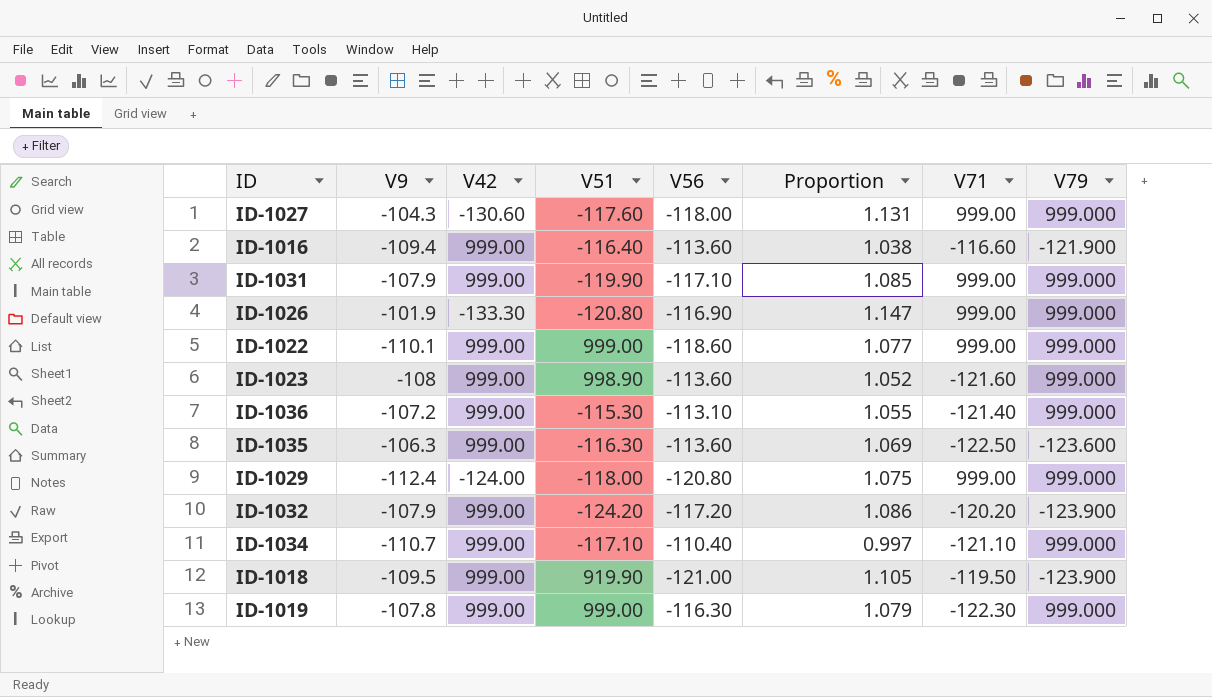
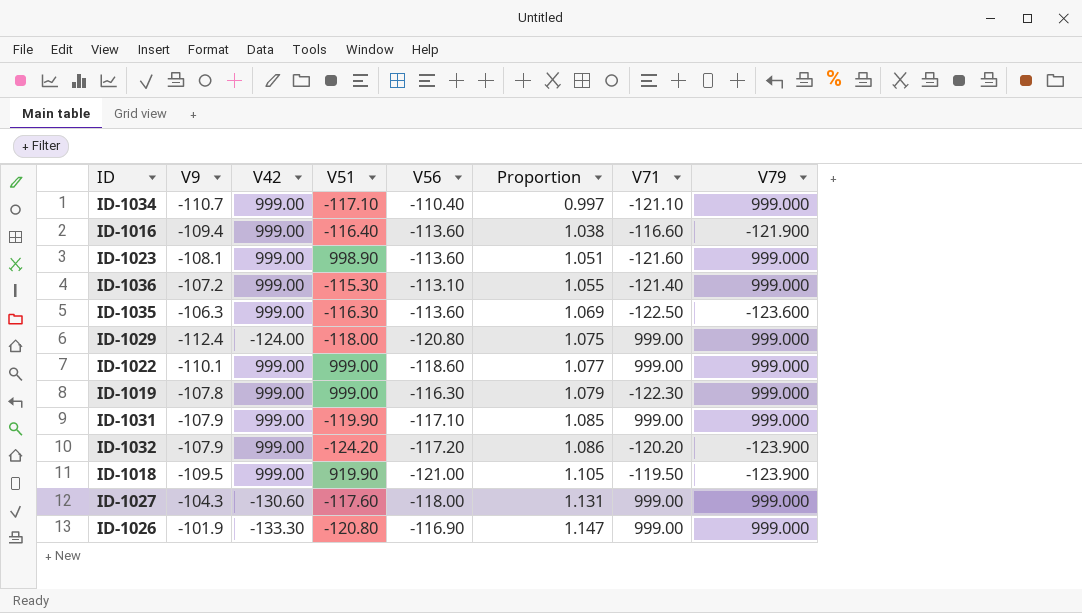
row order: none -> Proportion ascending
ID-1023 | V9: -108 -> -108.1
ID-1023 | Proportion: 1.052 -> 1.051

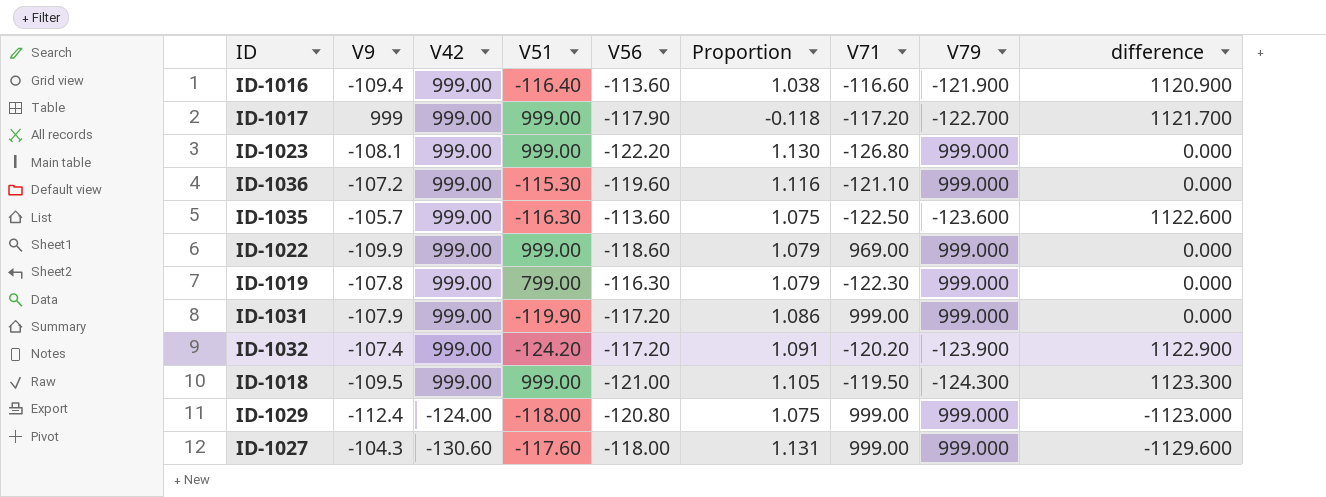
row order: Proportion ascending -> V42 descending
column difference | formula: none -> [V42] - [V79]
row ID-1034: -110.7 | 999.00 | -117.10 | -110.40 | 0.997 | -121.10 | 999.000 -> none
row ID-1026: -101.9 | -133.30 | -120.80 | -116.90 | 1.147 | 999.00 | 999.000 -> none
row ID-1017: none -> 999 | 999.00 | 999.00 | -117.90 | -0.118 | -117.20 | -122.700 | 1121.700
ID-1023 | V51: 998.90 -> 999.00
ID-1023 | V56: -113.60 -> -122.20
ID-1023 | Proportion: 1.051 -> 1.130
ID-1023 | V71: -121.60 -> -126.80
ID-1036 | V56: -113.10 -> -119.60
ID-1036 | Proportion: 1.055 -> 1.116
ID-1036 | V71: -121.40 -> -121.10
ID-1035 | V9: -106.3 -> -105.7
ID-1035 | Proportion: 1.069 -> 1.075
ID-1022 | V9: -110.1 -> -109.9
ID-1022 | Proportion: 1.077 -> 1.079
ID-1022 | V71: 999.00 -> 969.00
ID-1019 | V51: 999.00 -> 799.00
ID-1031 | V56: -117.10 -> -117.20
ID-1031 | Proportion: 1.085 -> 1.086
ID-1032 | V9: -107.9 -> -107.4
ID-1032 | Proportion: 1.086 -> 1.091
ID-1018 | V51: 919.90 -> 999.00
ID-1018 | V79: -123.900 -> -124.300

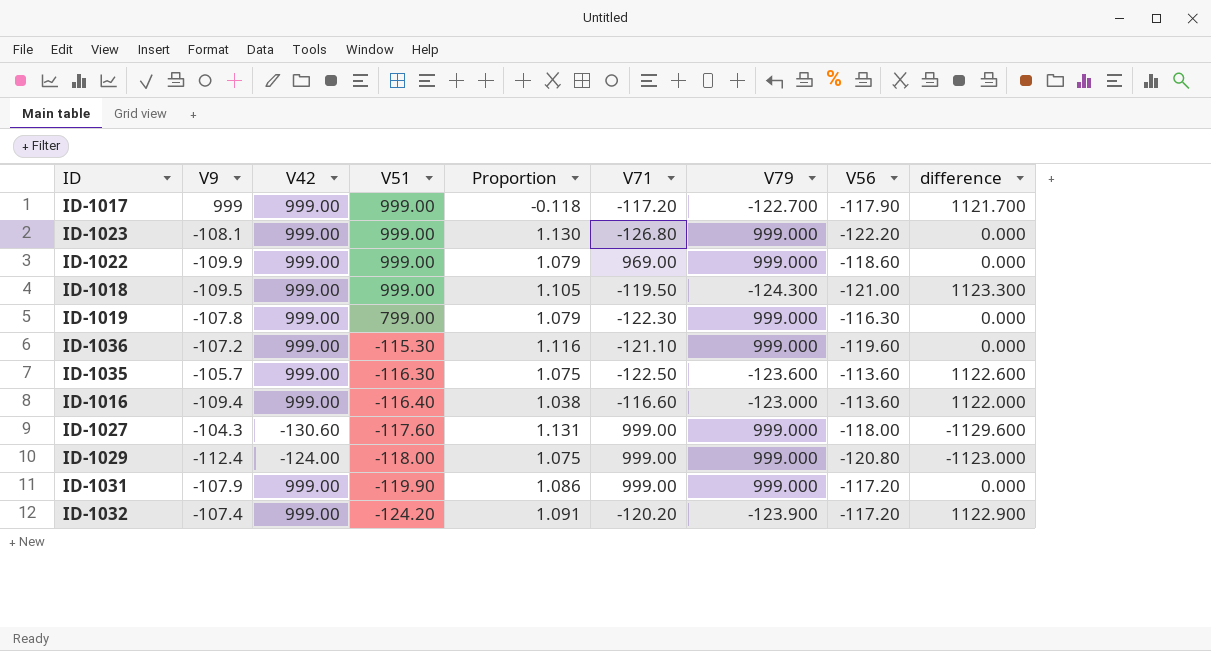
row order: V42 descending -> V51 descending
column V56 | position: 5 -> 8
ID-1016 | V79: -121.900 -> -123.000
ID-1016 | difference: 1120.900 -> 1122.000

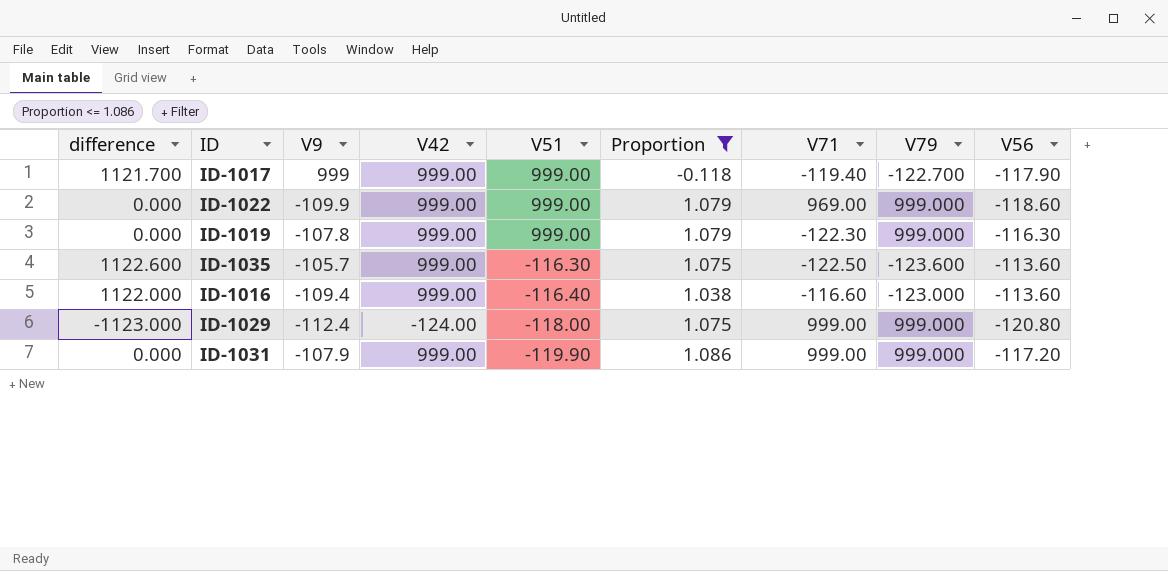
filter: none -> Proportion <= 1.086
column difference | position: 9 -> 1
ID-1017 | V71: -117.20 -> -119.40
ID-1019 | V51: 799.00 -> 999.00

